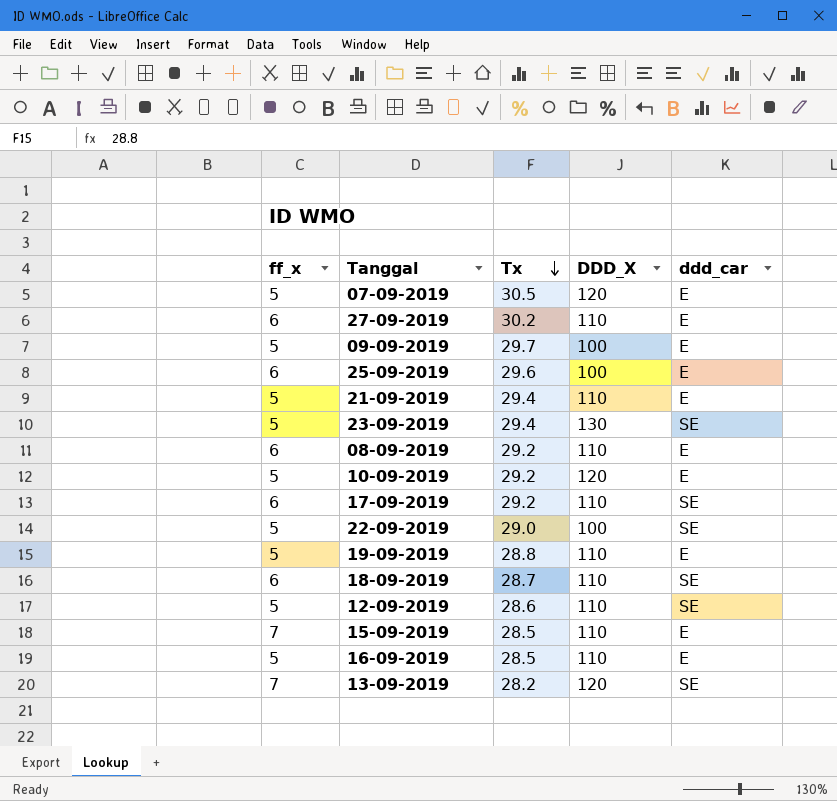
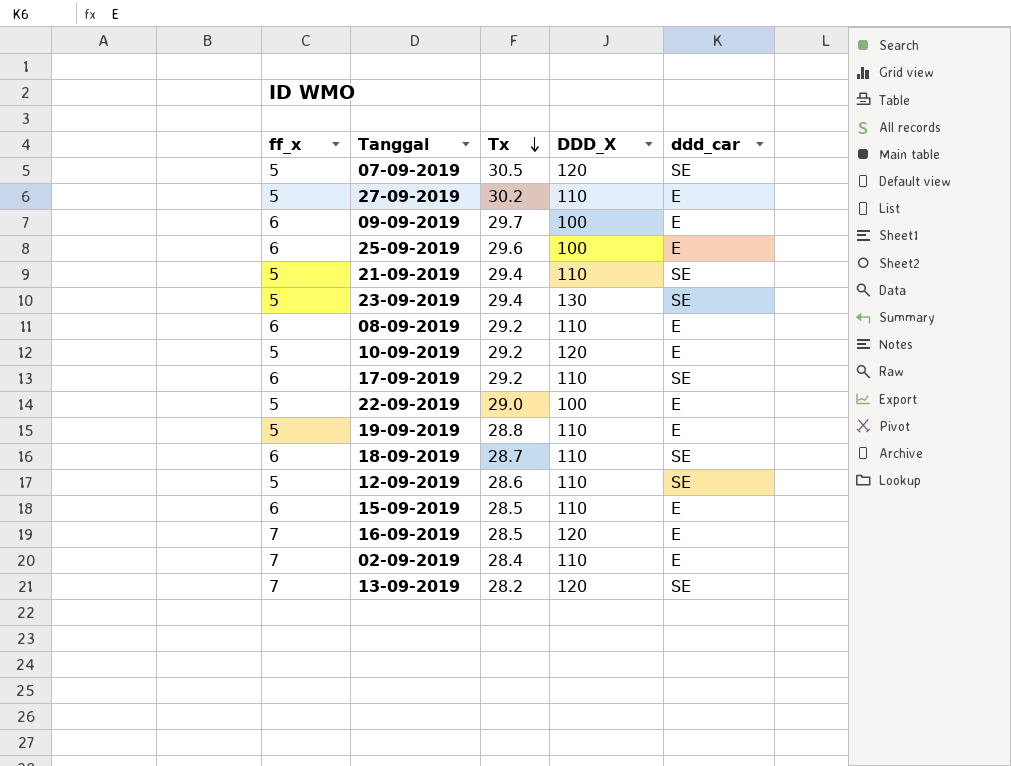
07-09-2019 | ddd_car: E -> SE
27-09-2019 | ff_x: 6 -> 5
09-09-2019 | ff_x: 5 -> 6
21-09-2019 | ddd_car: E -> SE
22-09-2019 | ddd_car: SE -> E
15-09-2019 | ff_x: 7 -> 6
16-09-2019 | ff_x: 5 -> 7
16-09-2019 | DDD_X: 110 -> 120
row 02-09-2019: none -> 7 | 28.4 | 110 | E

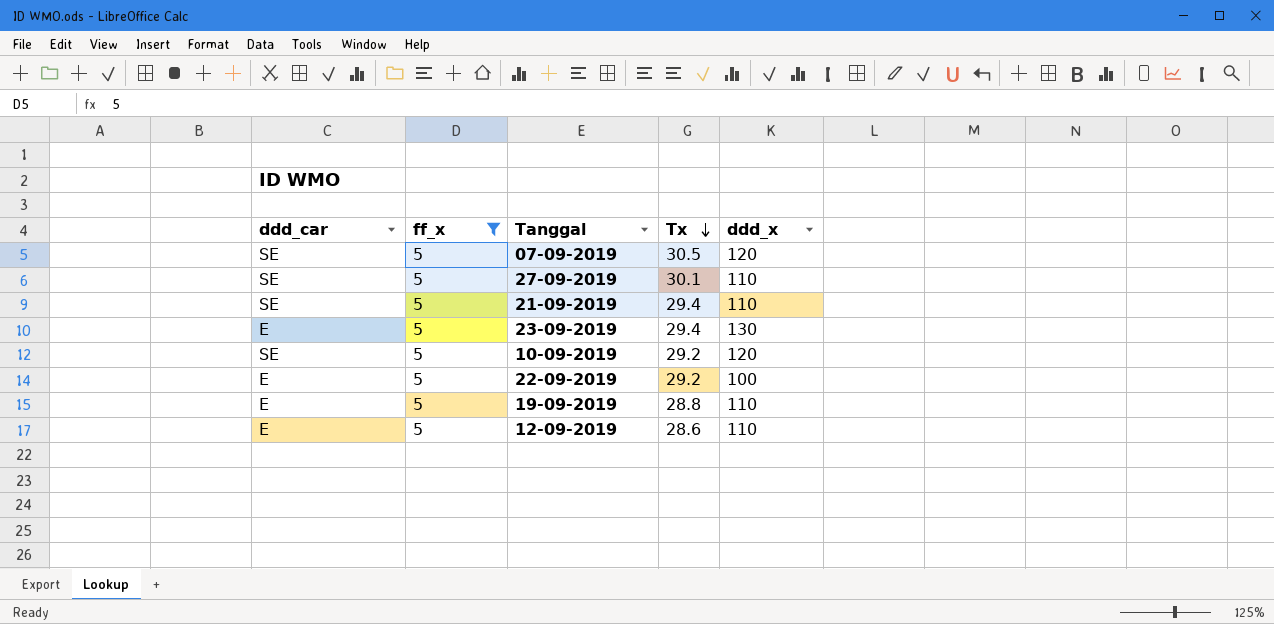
filter: none -> ff_x = 5
column ddd_car | position: 5 -> 1
column name: DDD_X -> ddd_x
27-09-2019 | ddd_car: E -> SE
27-09-2019 | Tx: 30.2 -> 30.1
23-09-2019 | ddd_car: SE -> E
10-09-2019 | ddd_car: E -> SE
22-09-2019 | Tx: 29.0 -> 29.2
12-09-2019 | ddd_car: SE -> E

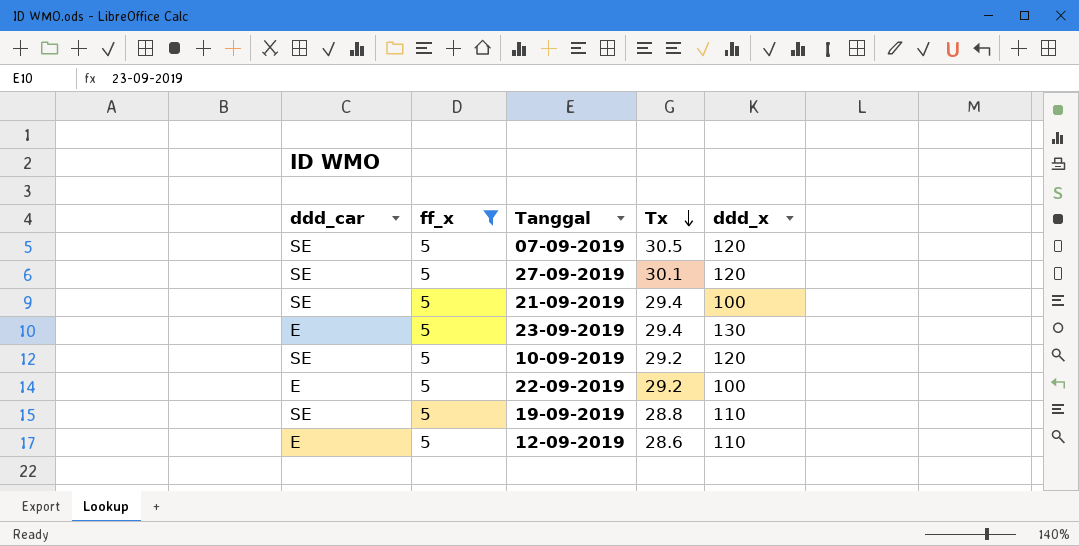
27-09-2019 | ddd_x: 110 -> 120
21-09-2019 | ddd_x: 110 -> 100
19-09-2019 | ddd_car: E -> SE

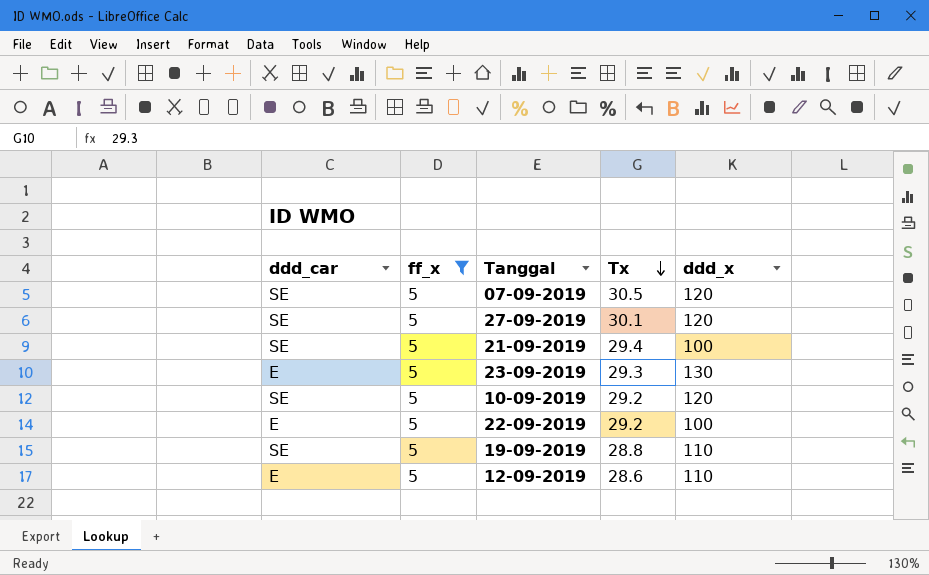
23-09-2019 | Tx: 29.4 -> 29.3

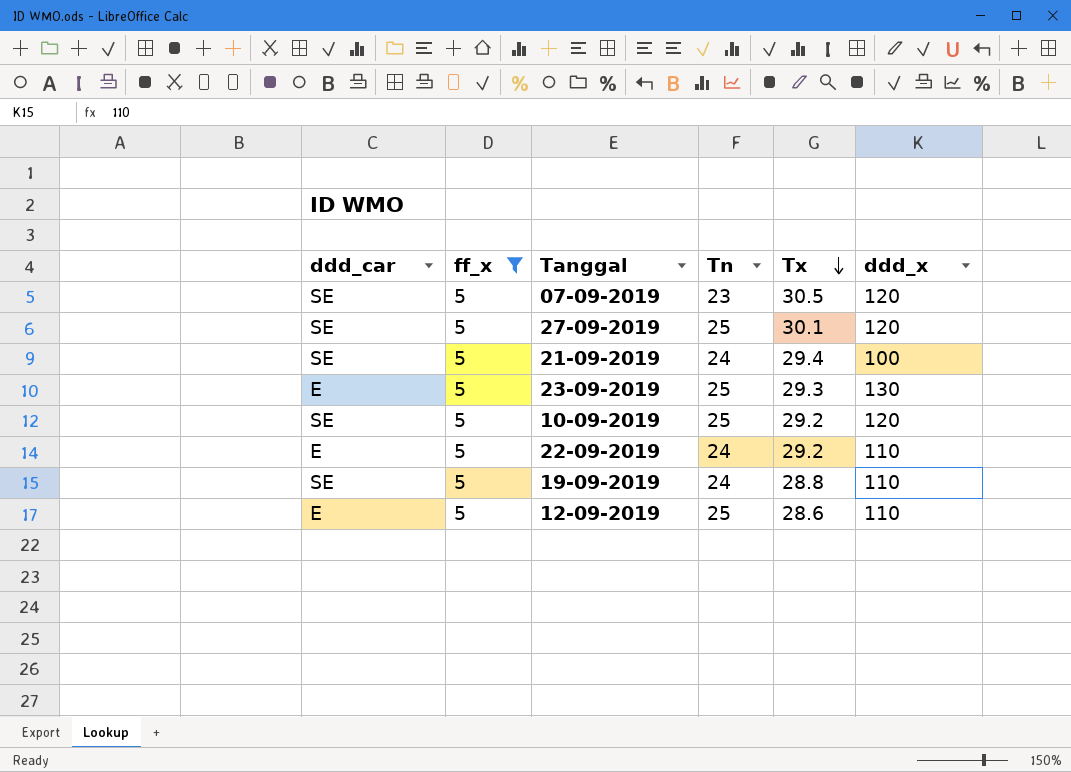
column Tn | position: none -> 4
22-09-2019 | ddd_x: 100 -> 110

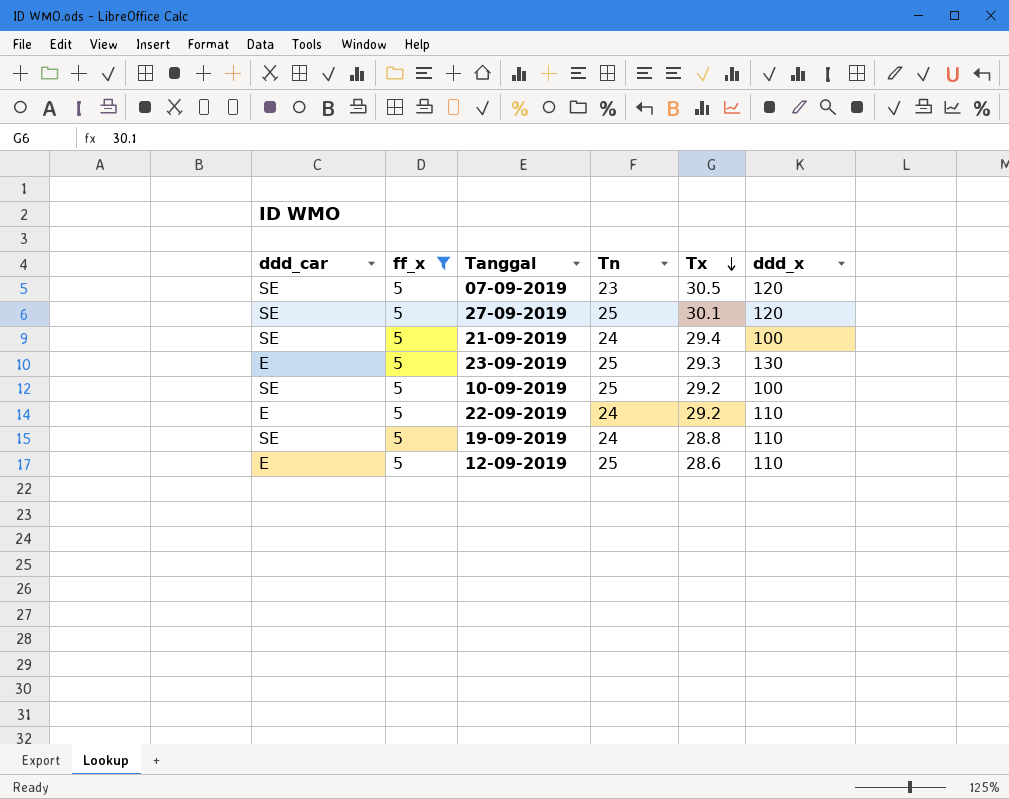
10-09-2019 | ddd_x: 120 -> 100

